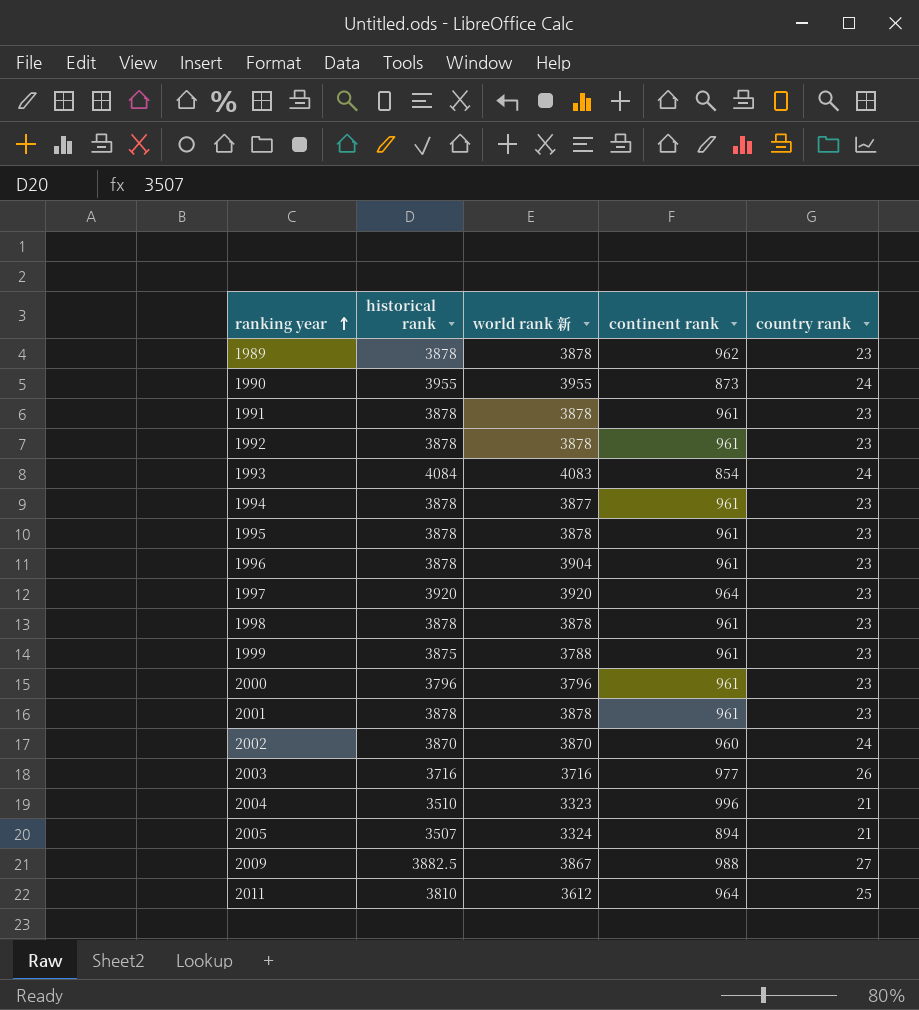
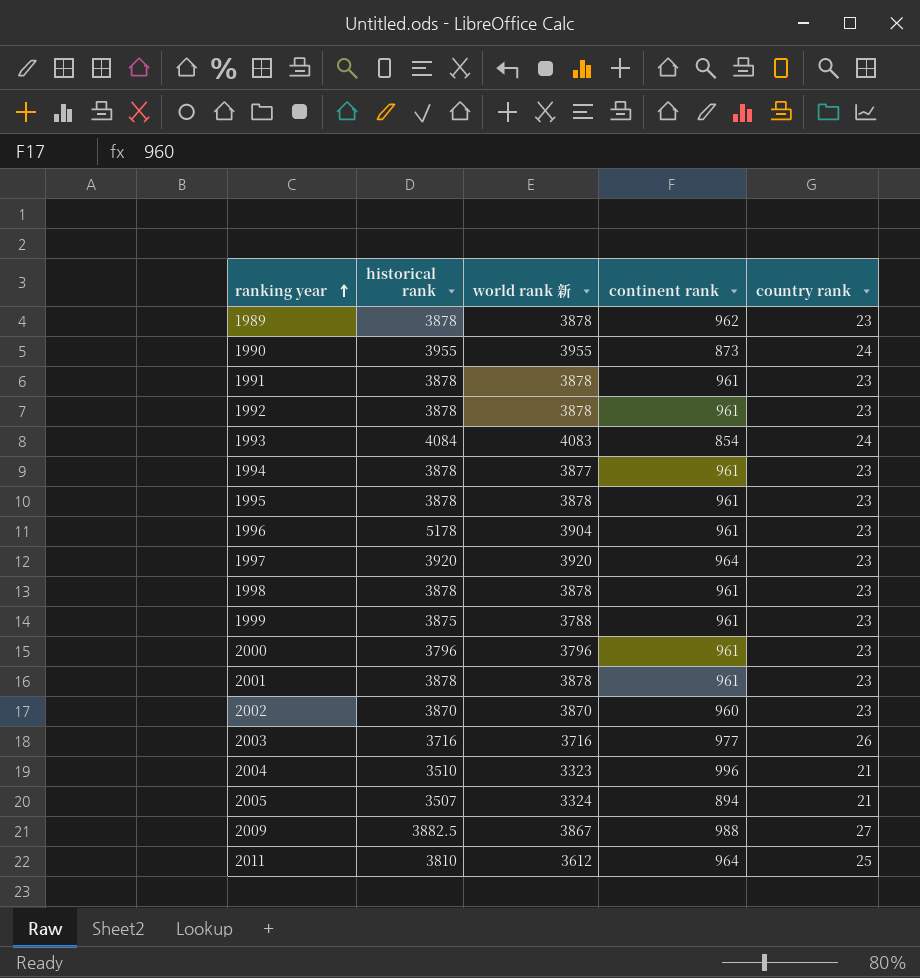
1996 | historical rank: 3878 -> 5178
2002 | country rank: 24 -> 23

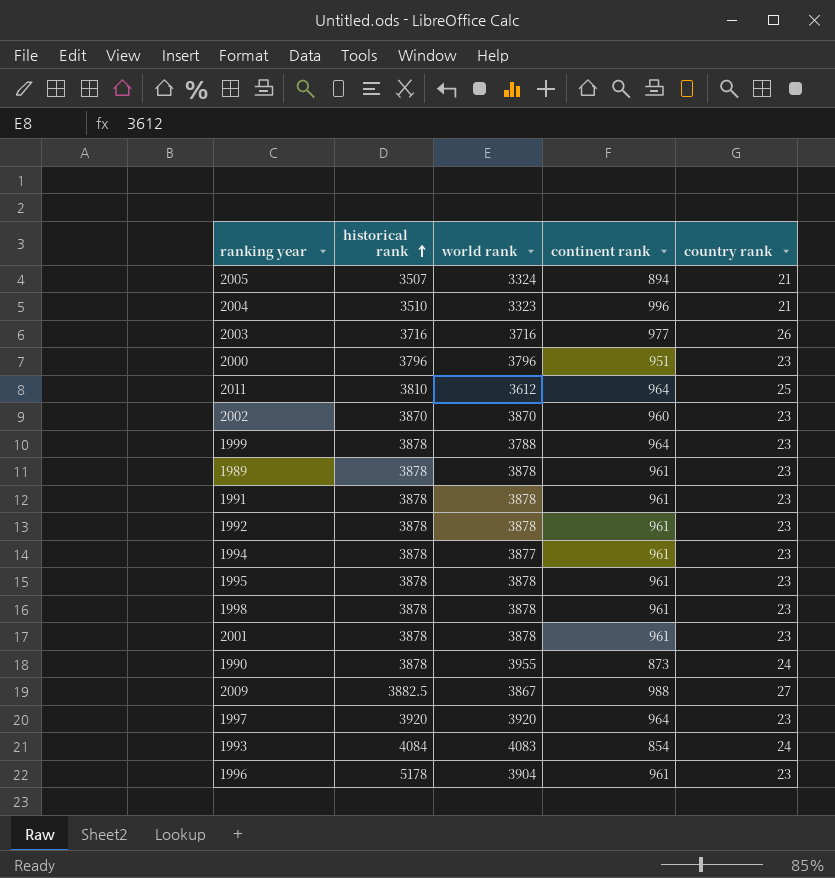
row order: ranking year ascending -> historical rank ascending
column name: world rank 新 -> world rank
2000 | continent rank: 961 -> 951
1999 | historical rank: 3875 -> 3878
1999 | continent rank: 961 -> 964
1989 | continent rank: 962 -> 961
1990 | historical rank: 3955 -> 3878

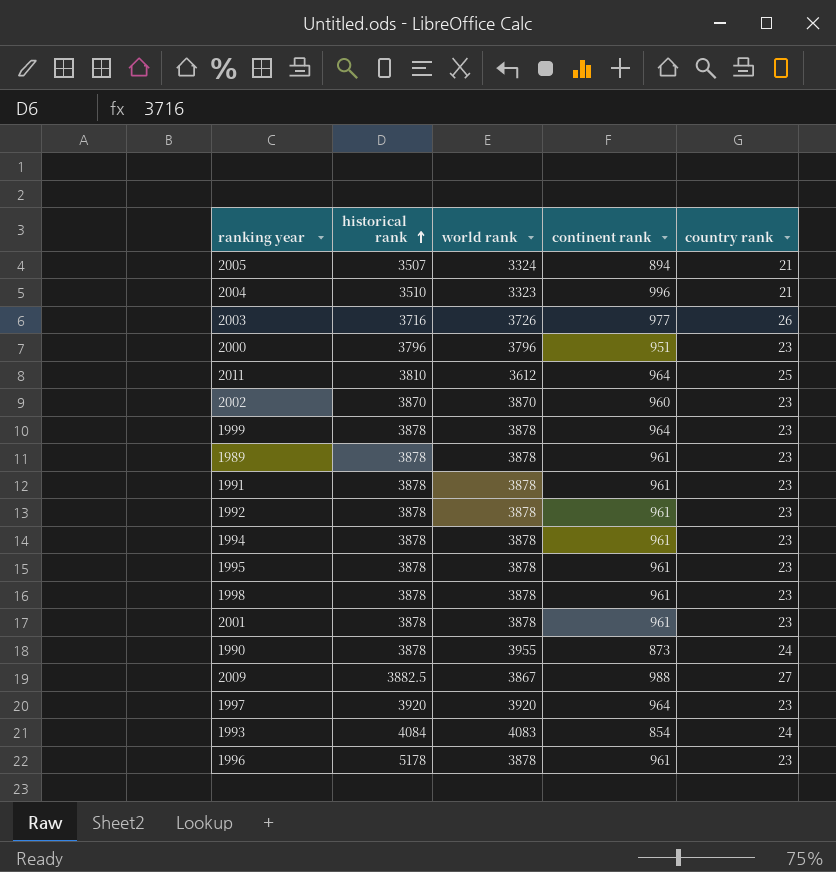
2003 | world rank: 3716 -> 3726
1999 | world rank: 3788 -> 3878
1994 | world rank: 3877 -> 3878
1996 | world rank: 3904 -> 3878

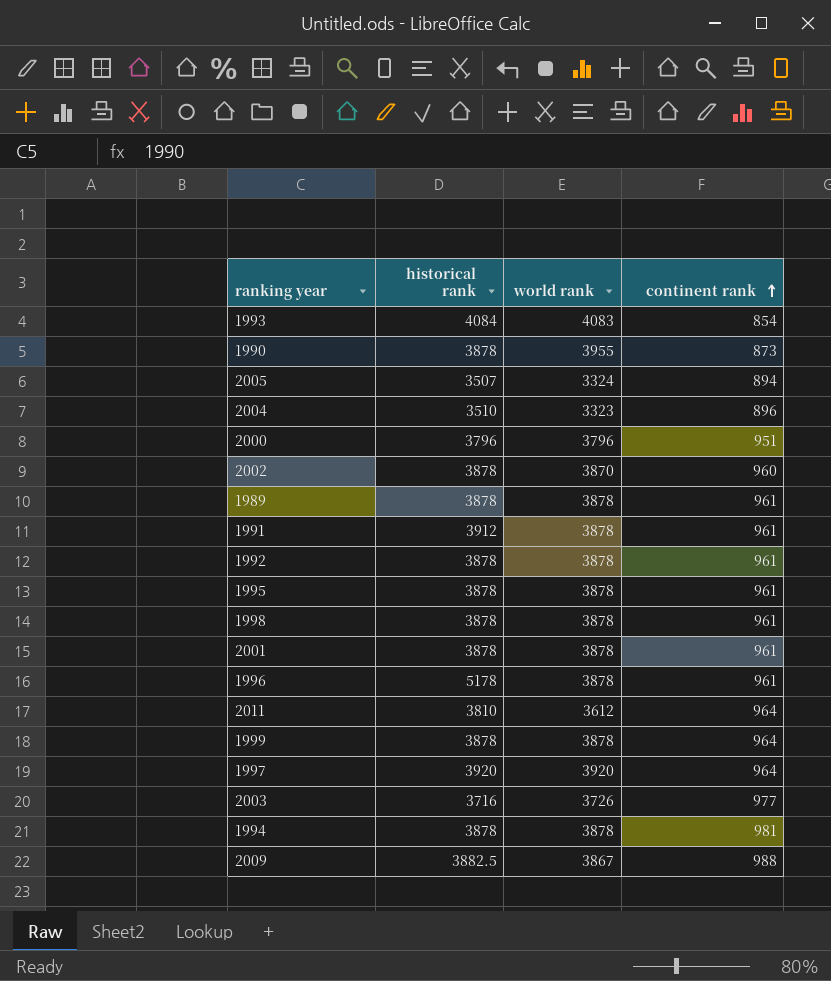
row order: historical rank ascending -> continent rank ascending
column country rank | position: 5 -> none
2004 | continent rank: 996 -> 896
2002 | historical rank: 3870 -> 3878
1991 | historical rank: 3878 -> 3912
1994 | continent rank: 961 -> 981

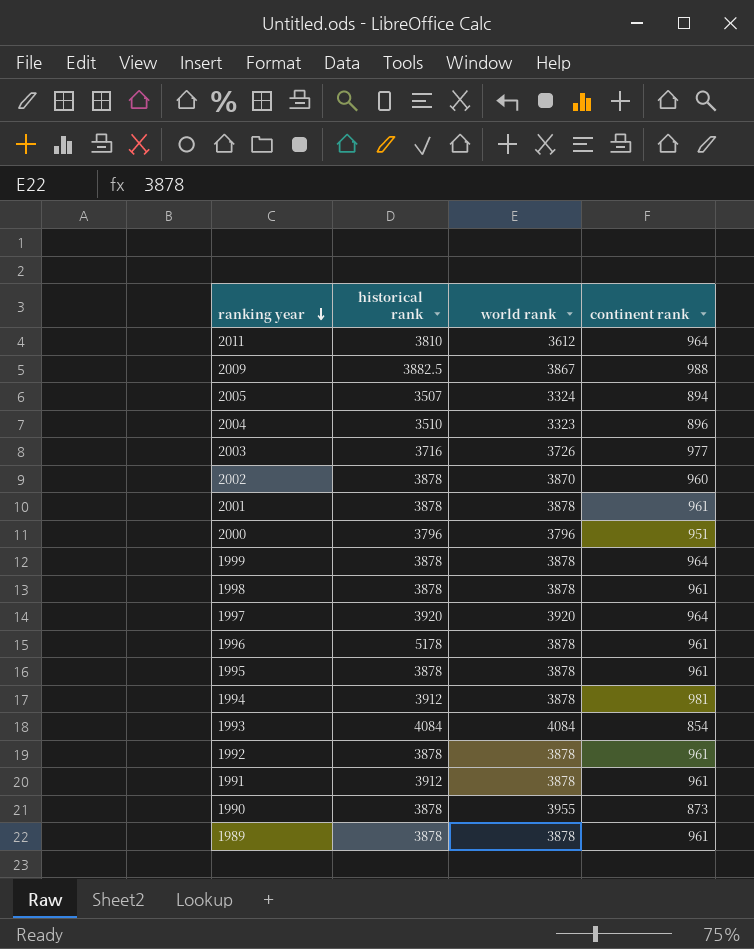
row order: continent rank ascending -> ranking year descending
1994 | historical rank: 3878 -> 3912
1993 | world rank: 4083 -> 4084

